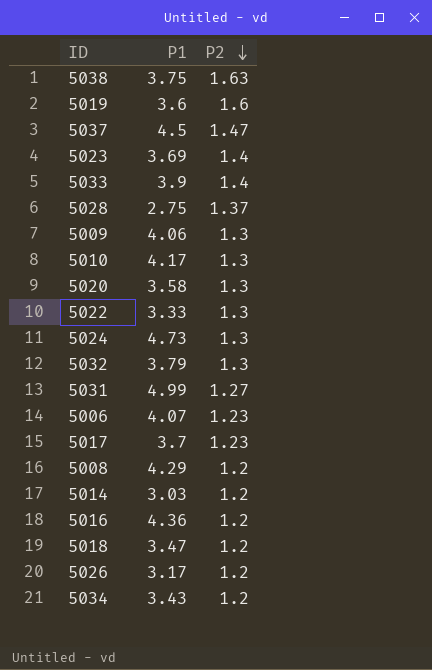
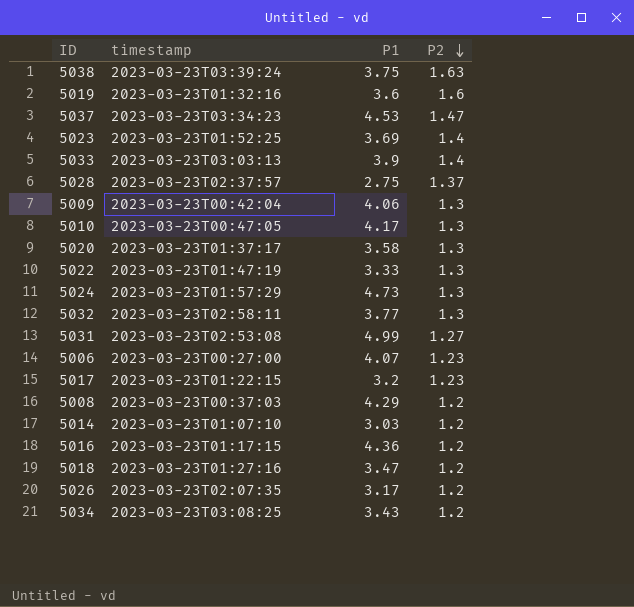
column timestamp | position: none -> 2
5037 | P1: 4.5 -> 4.53
5032 | P1: 3.79 -> 3.77
5017 | P1: 3.7 -> 3.2

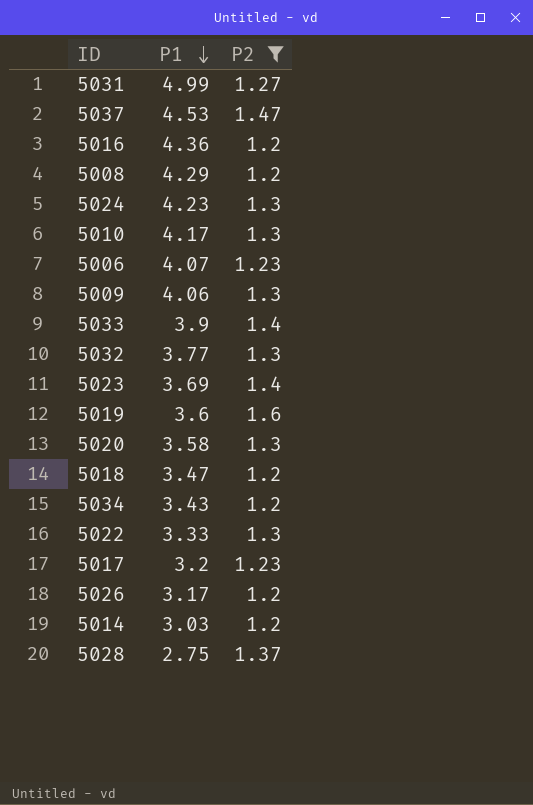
filter: none -> P2 != 1.63
row order: P2 descending -> P1 descending
column timestamp | position: 2 -> none
5024 | P1: 4.73 -> 4.23

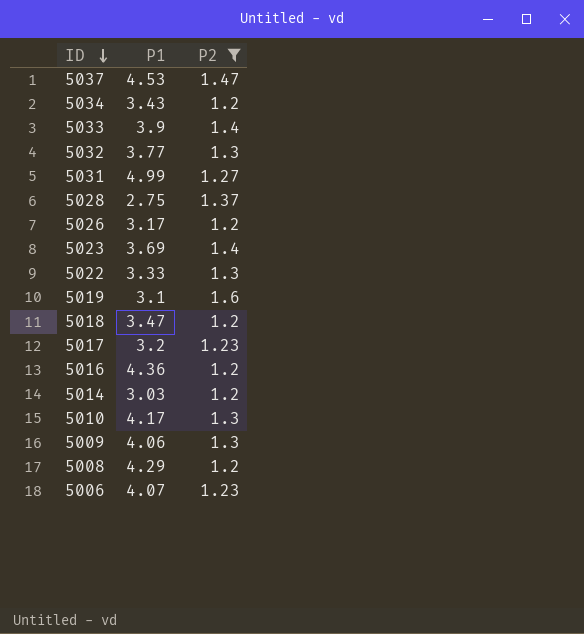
row order: P1 descending -> ID descending
row 5024: 4.23 | 1.3 -> none
row 5020: 3.58 | 1.3 -> none
5019 | P1: 3.6 -> 3.1

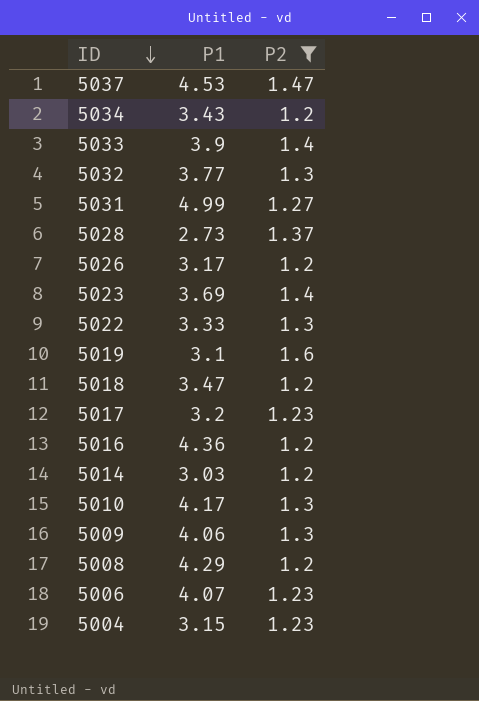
5028 | P1: 2.75 -> 2.73
row 5004: none -> 3.15 | 1.23

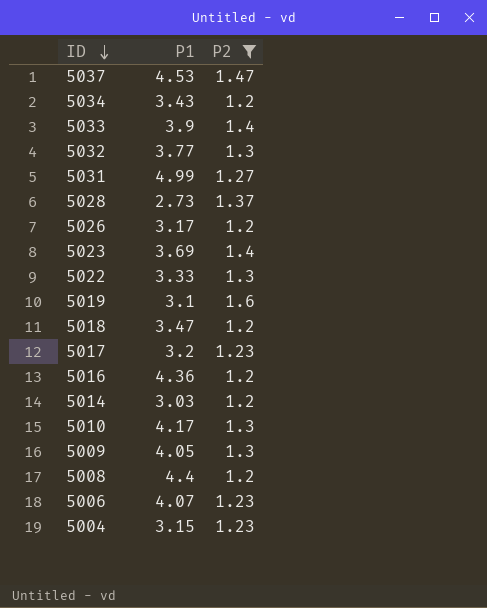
5009 | P1: 4.06 -> 4.05
5008 | P1: 4.29 -> 4.4

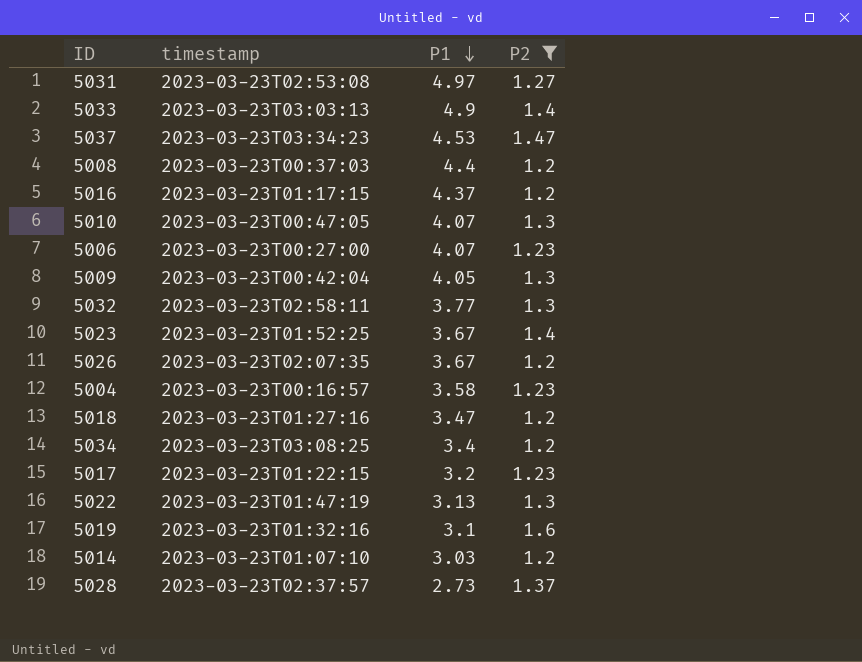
row order: ID descending -> P1 descending
column timestamp | position: none -> 2
5031 | P1: 4.99 -> 4.97
5033 | P1: 3.9 -> 4.9
5016 | P1: 4.36 -> 4.37
5010 | P1: 4.17 -> 4.07
5023 | P1: 3.69 -> 3.67
5026 | P1: 3.17 -> 3.67
5004 | P1: 3.15 -> 3.58
5034 | P1: 3.43 -> 3.4
5022 | P1: 3.33 -> 3.13

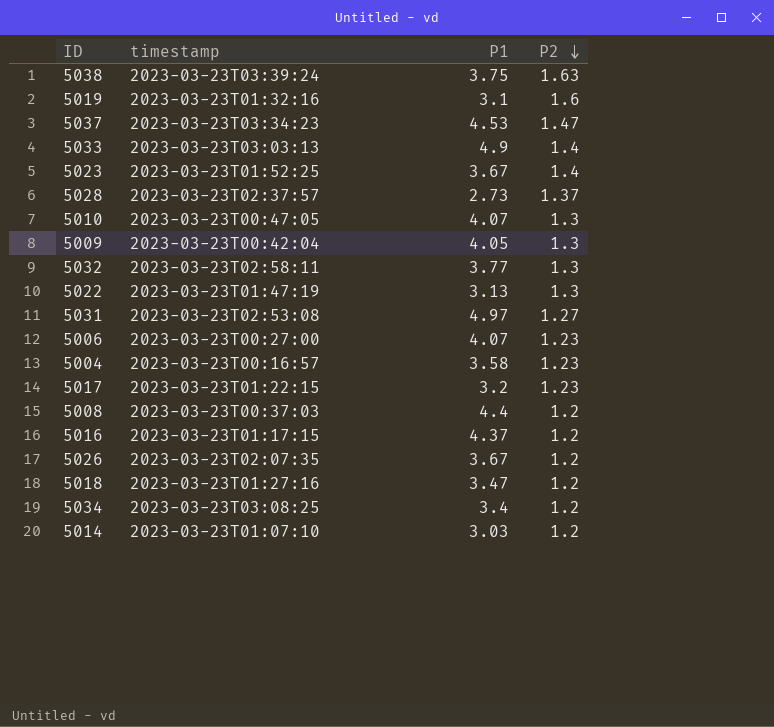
filter: P2 != 1.63 -> none
row order: P1 descending -> P2 descending

